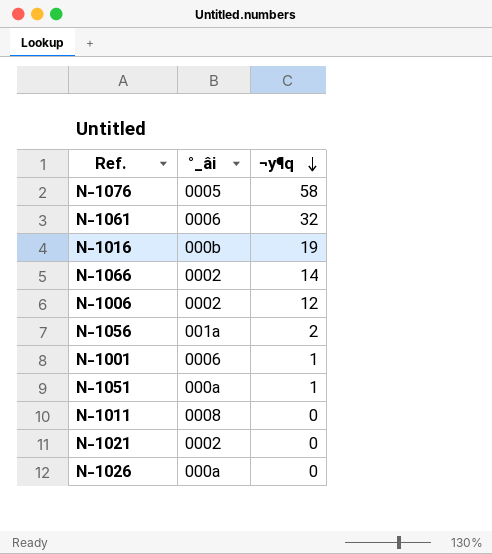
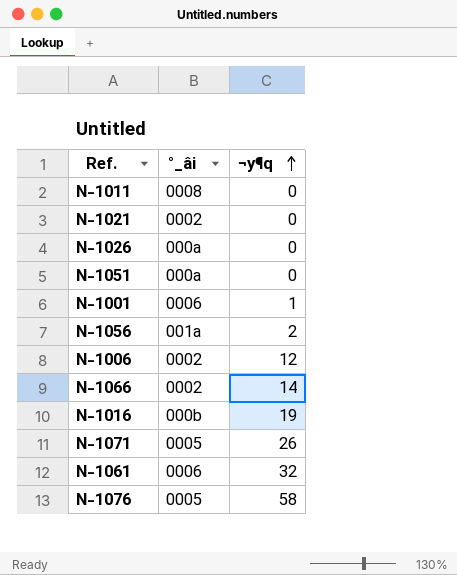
row order: ¬y¶q descending -> ¬y¶q ascending
N-1051 | ¬y¶q: 1 -> 0
row N-1071: none -> 0005 | 26

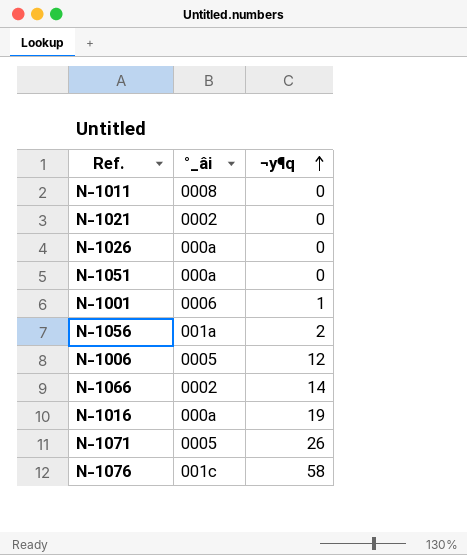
row N-1061: 0006 | 32 -> none
N-1006 | °_âi: 0002 -> 0005
N-1016 | °_âi: 000b -> 000a
N-1076 | °_âi: 0005 -> 001c

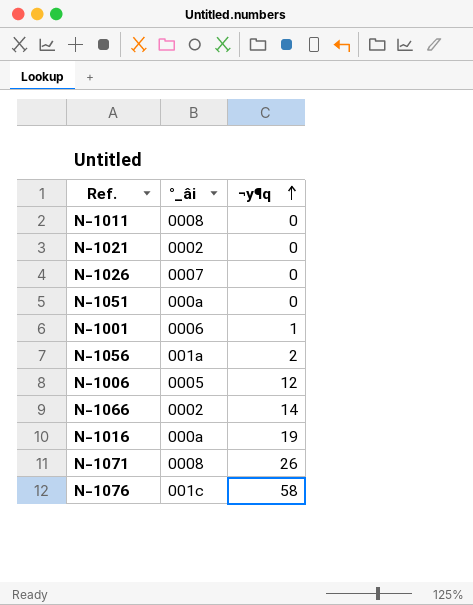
N-1026 | °_âi: 000a -> 0007
N-1071 | °_âi: 0005 -> 0008

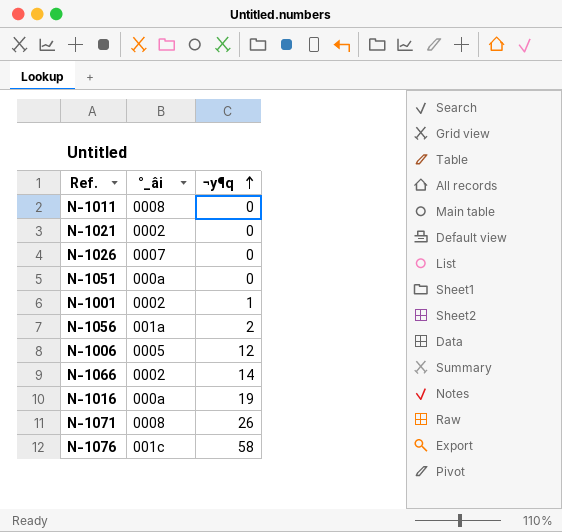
N-1001 | °_âi: 0006 -> 0002

